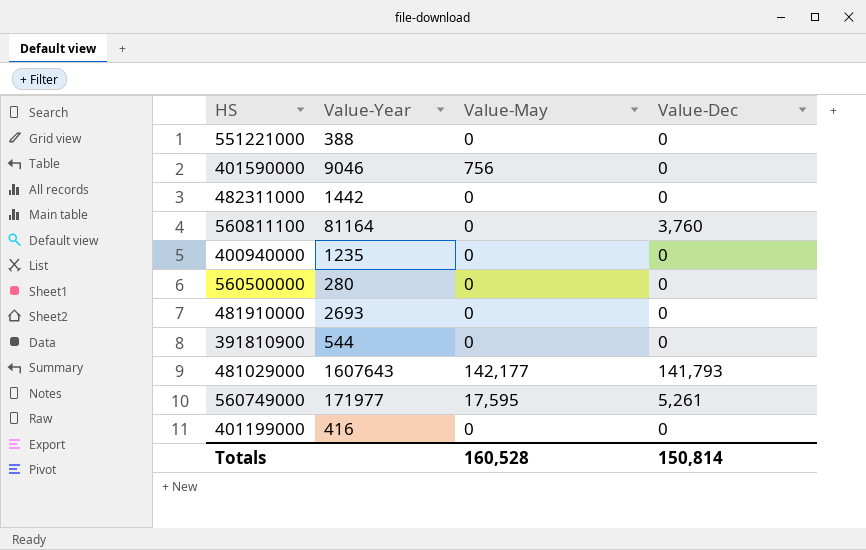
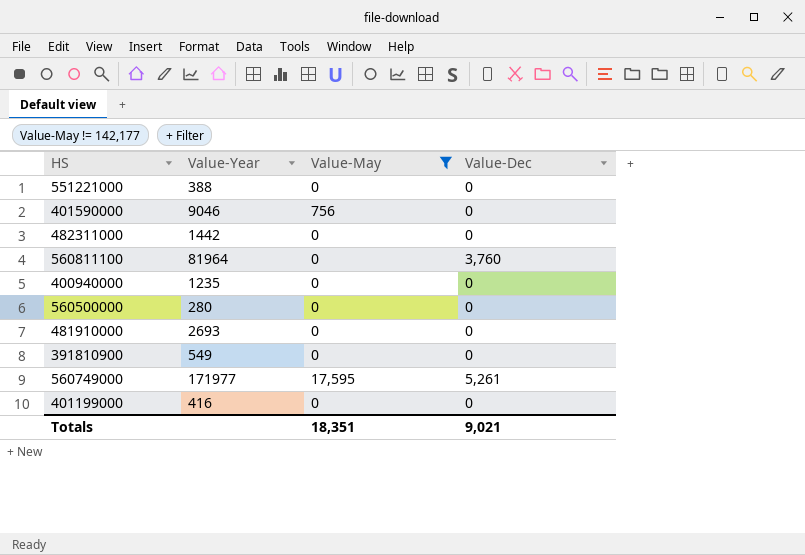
filter: none -> Value-May != 142,177
560811100 | Value-Year: 81164 -> 81964
391810900 | Value-Year: 544 -> 549
Totals | Value-May: 160,528 -> 18,351
Totals | Value-Dec: 150,814 -> 9,021

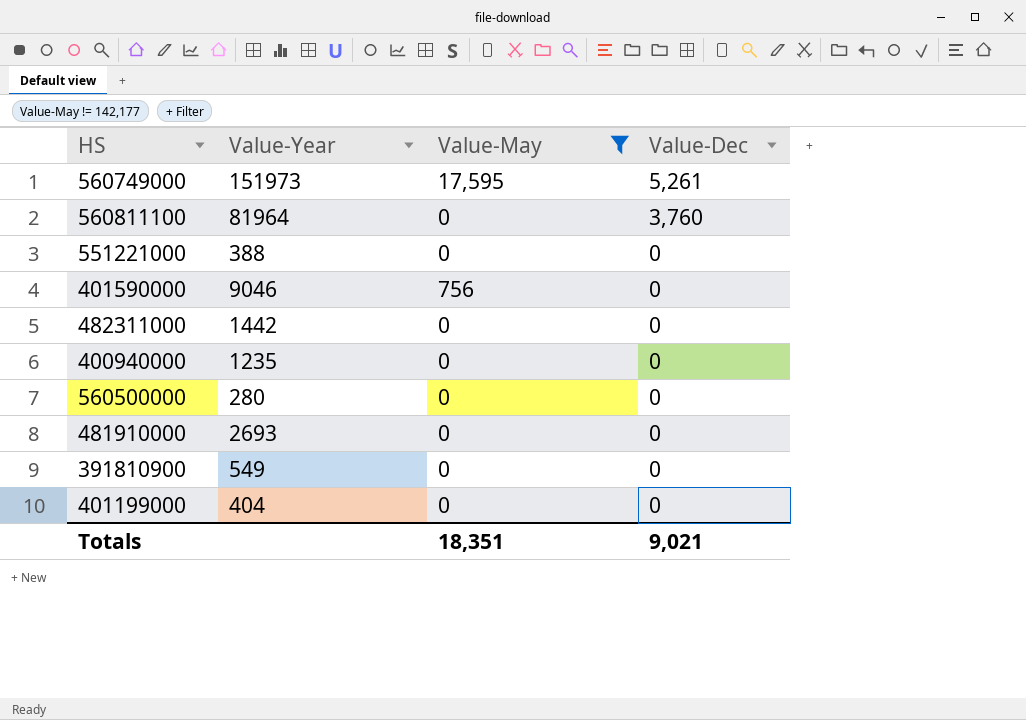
row order: none -> Value-Dec descending
560749000 | Value-Year: 171977 -> 151973
401199000 | Value-Year: 416 -> 404

